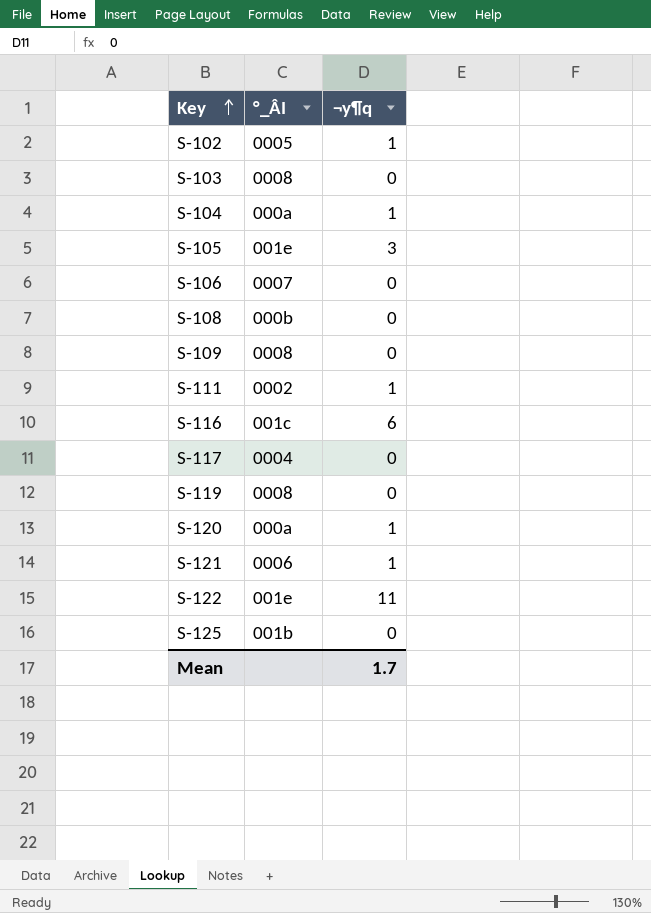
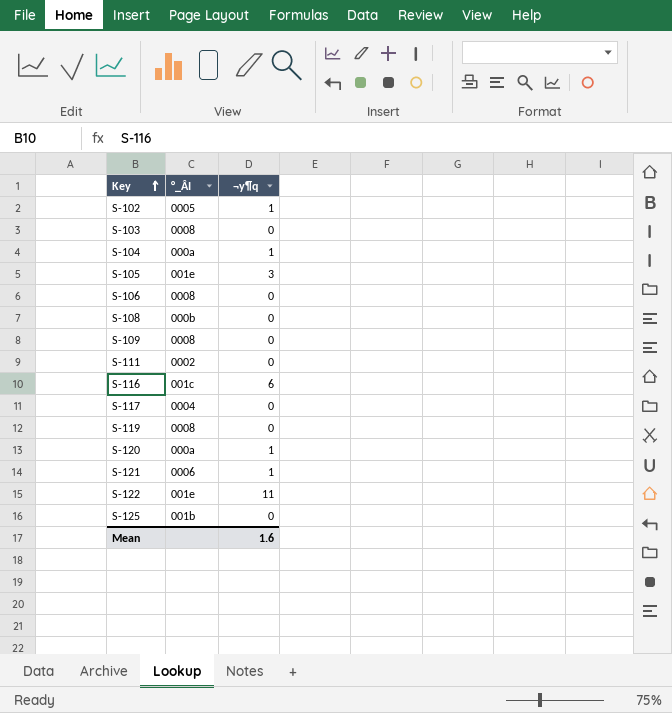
S-106 | °_ÂI: 0007 -> 0008
S-111 | ¬y¶q: 1 -> 0
Mean | ¬y¶q: 1.7 -> 1.6

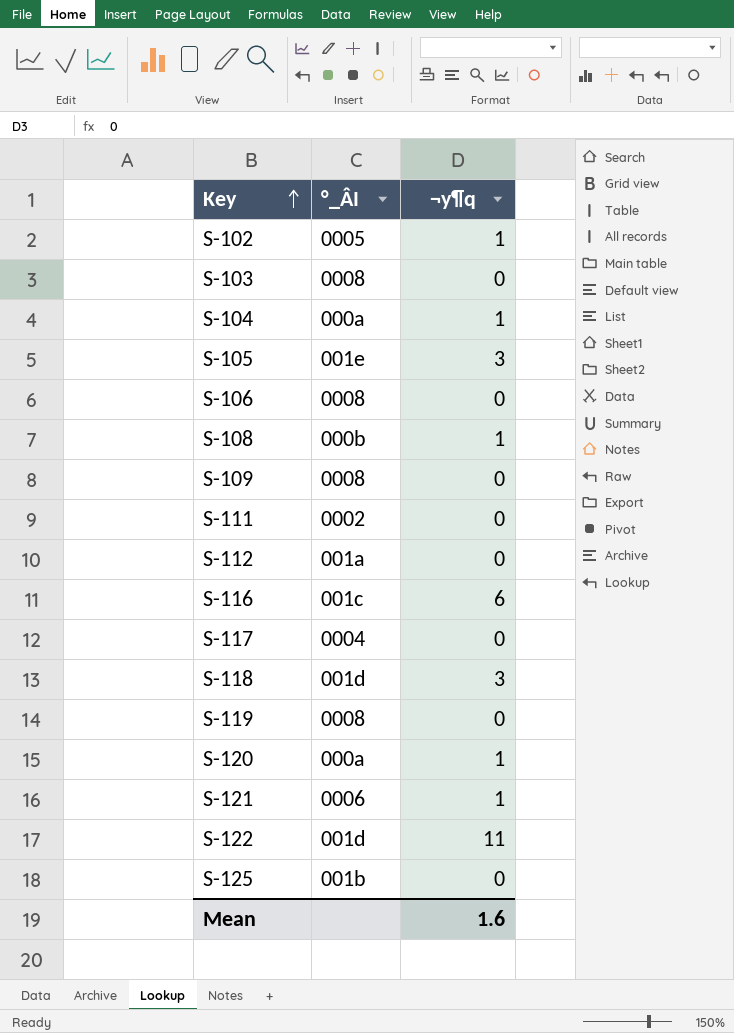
S-108 | ¬y¶q: 0 -> 1
row S-112: none -> 001a | 0
row S-118: none -> 001d | 3
S-122 | °_ÂI: 001e -> 001d

